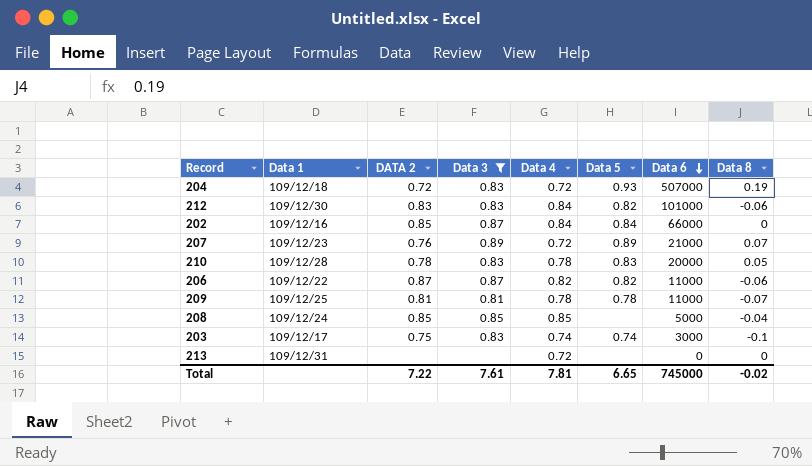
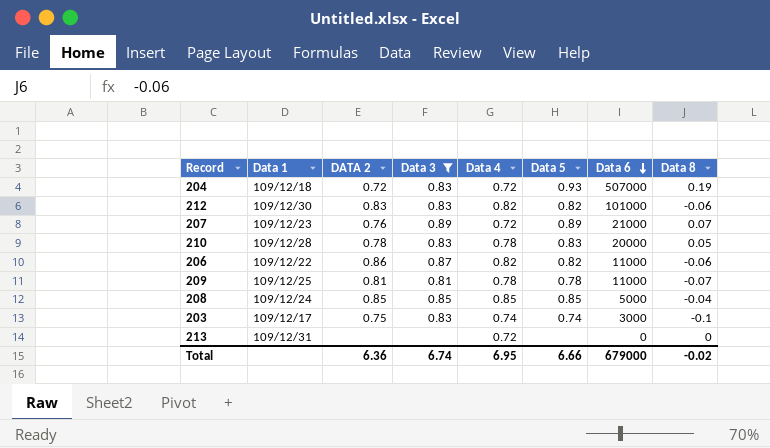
row 202: 109/12/16 | 0.85 | 0.87 | 0.84 | 0.84 | 66000 | 0 -> none
212 | Data 4: 0.84 -> 0.82
206 | DATA 2: 0.87 -> 0.86
208 | Data 5: none -> 0.85
Total | DATA 2: 7.22 -> 6.36
Total | Data 3: 7.61 -> 6.74
Total | Data 4: 7.81 -> 6.95
Total | Data 5: 6.65 -> 6.66
Total | Data 6: 745000 -> 679000

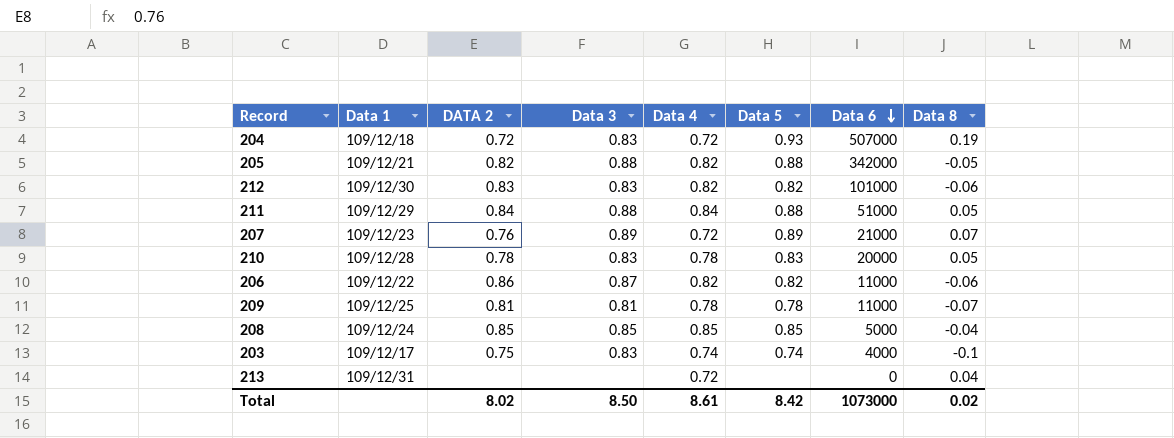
filter: Data 3 != 0.88 -> none
203 | Data 6: 3000 -> 4000
213 | Data 8: 0 -> 0.04
Total | DATA 2: 6.36 -> 8.02
Total | Data 3: 6.74 -> 8.50
Total | Data 4: 6.95 -> 8.61
Total | Data 5: 6.66 -> 8.42
Total | Data 6: 679000 -> 1073000
Total | Data 8: -0.02 -> 0.02

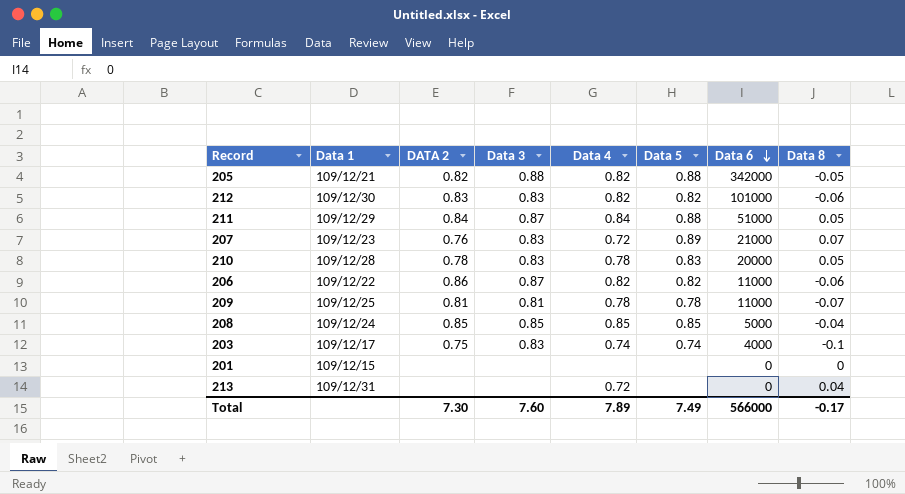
row 204: 109/12/18 | 0.72 | 0.83 | 0.72 | 0.93 | 507000 | 0.19 -> none
211 | Data 3: 0.88 -> 0.87
207 | Data 3: 0.89 -> 0.83
row 201: none -> 109/12/15 | none | none | none | none | 0 | 0
Total | DATA 2: 8.02 -> 7.30
Total | Data 3: 8.50 -> 7.60
Total | Data 4: 8.61 -> 7.89
Total | Data 5: 8.42 -> 7.49
Total | Data 6: 1073000 -> 566000
Total | Data 8: 0.02 -> -0.17

